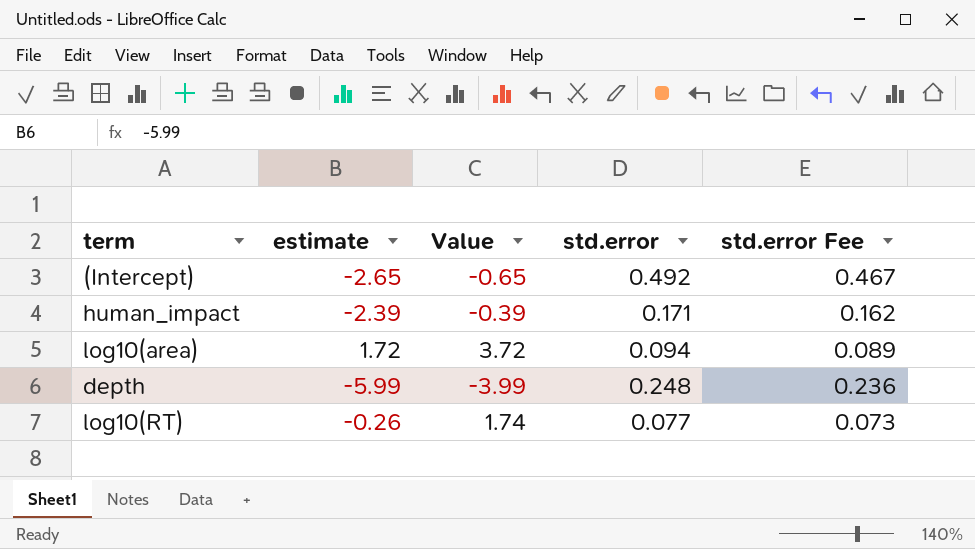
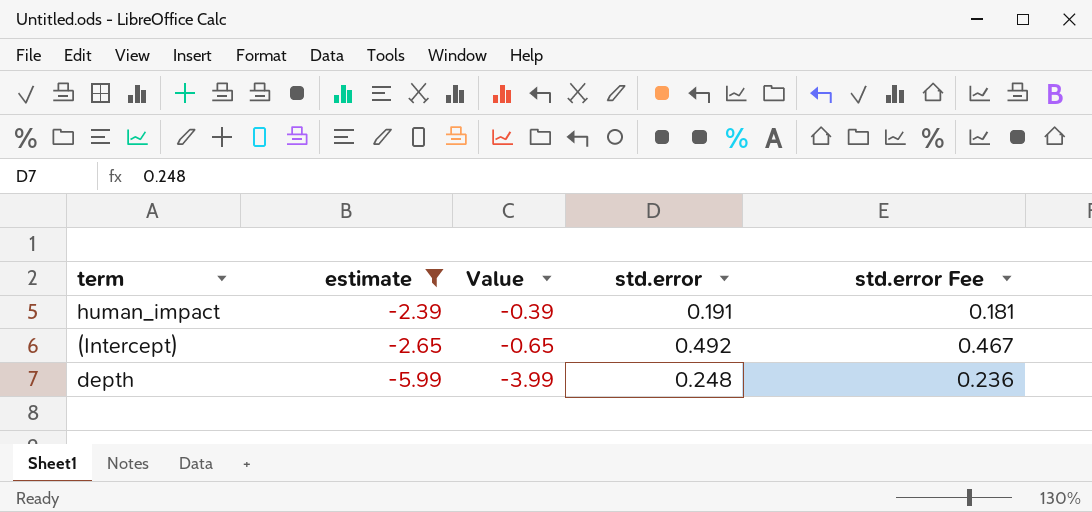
filter: none -> estimate <= -2.39
row order: none -> estimate descending
human_impact | std.error: 0.171 -> 0.191
human_impact | std.error Fee: 0.162 -> 0.181

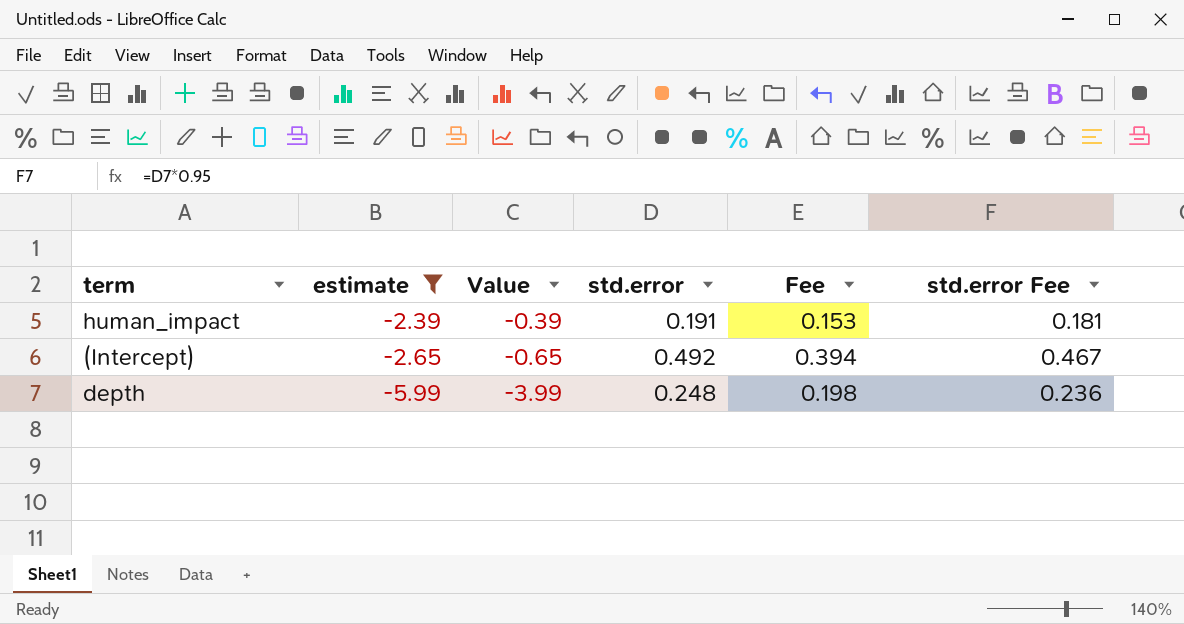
column Fee | formula: none -> [std.error] * 0.8

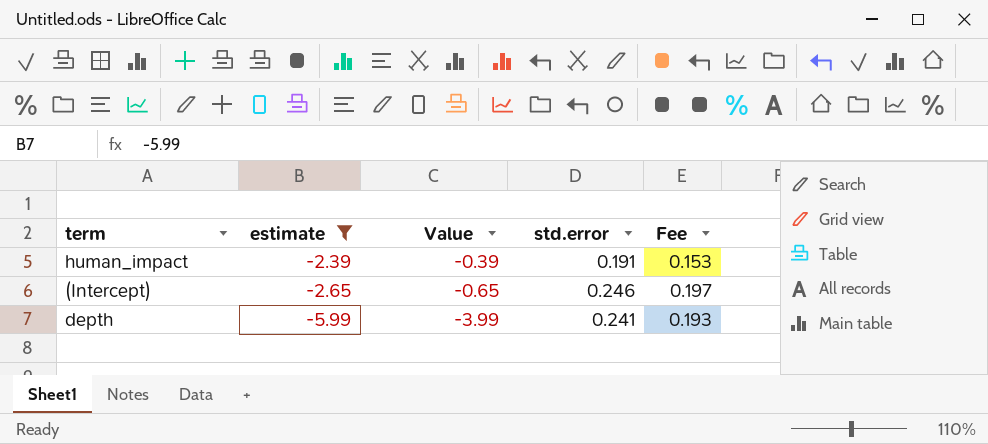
column std.error Fee | formula: [std.error] * 0.95 -> none
(Intercept) | std.error: 0.492 -> 0.246
(Intercept) | Fee: 0.394 -> 0.197
depth | std.error: 0.248 -> 0.241
depth | Fee: 0.198 -> 0.193

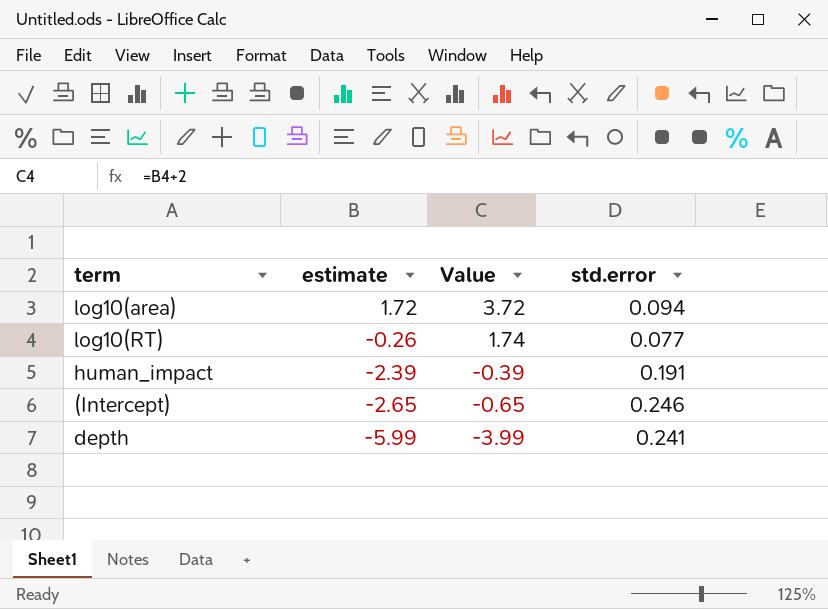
filter: estimate <= -2.39 -> none
column Fee | formula: [std.error] * 0.8 -> none

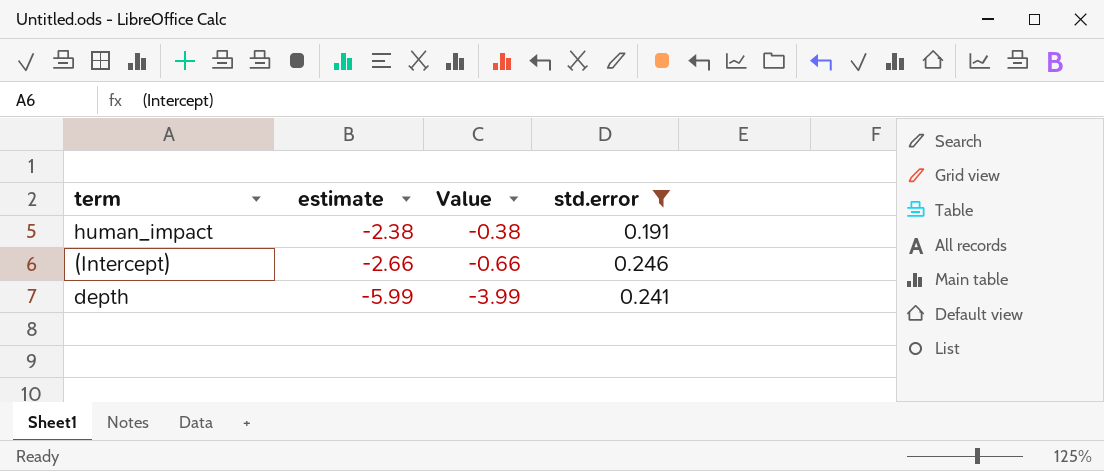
filter: none -> std.error >= 0.191
human_impact | estimate: -2.39 -> -2.38
human_impact | Value: -0.39 -> -0.38
(Intercept) | estimate: -2.65 -> -2.66
(Intercept) | Value: -0.65 -> -0.66

